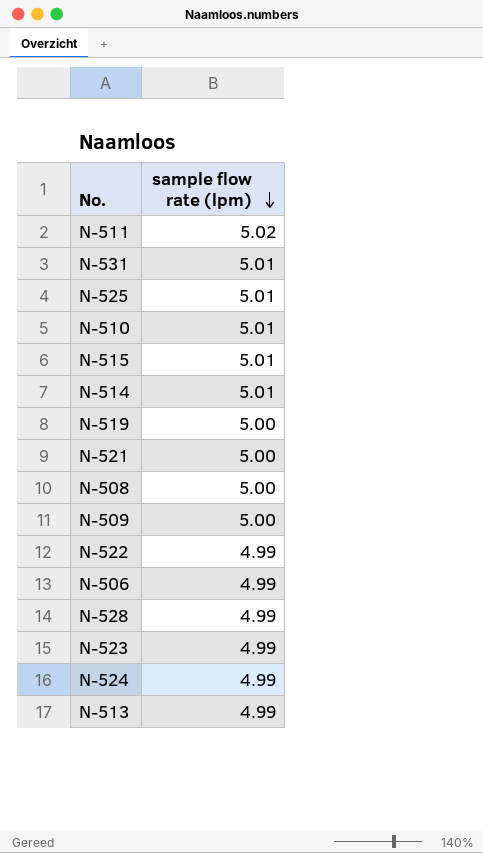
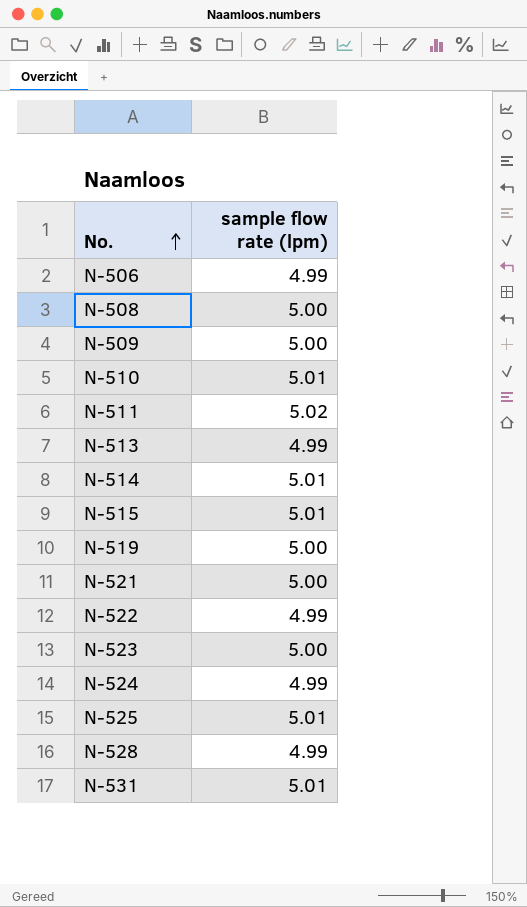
row order: sample flow rate (lpm) descending -> No. ascending
N-523 | sample flow rate (lpm): 4.99 -> 5.00

